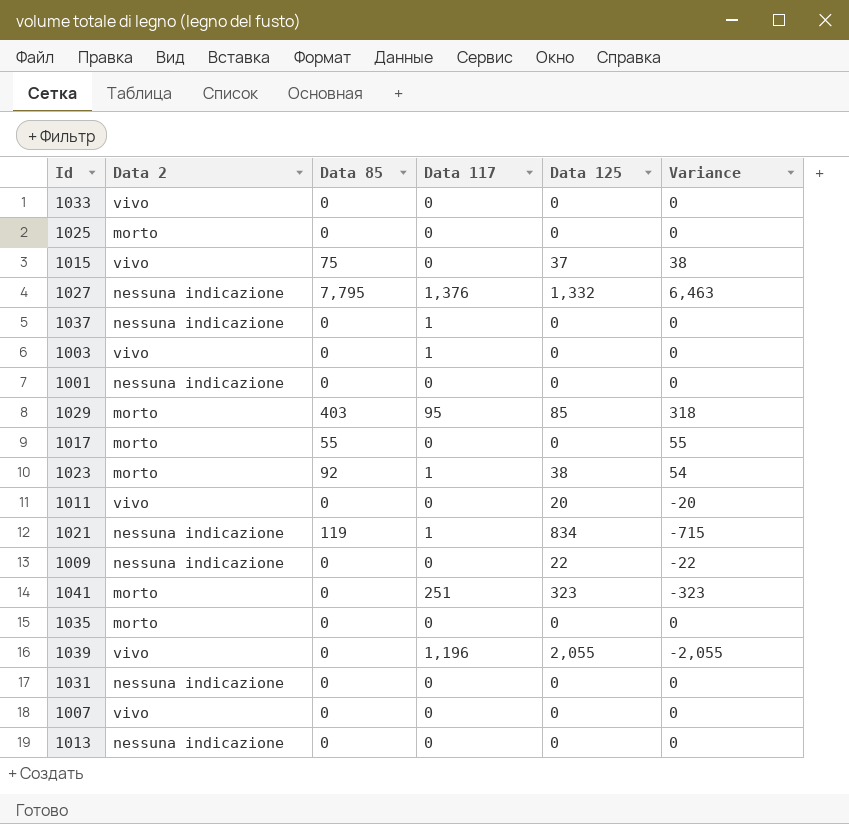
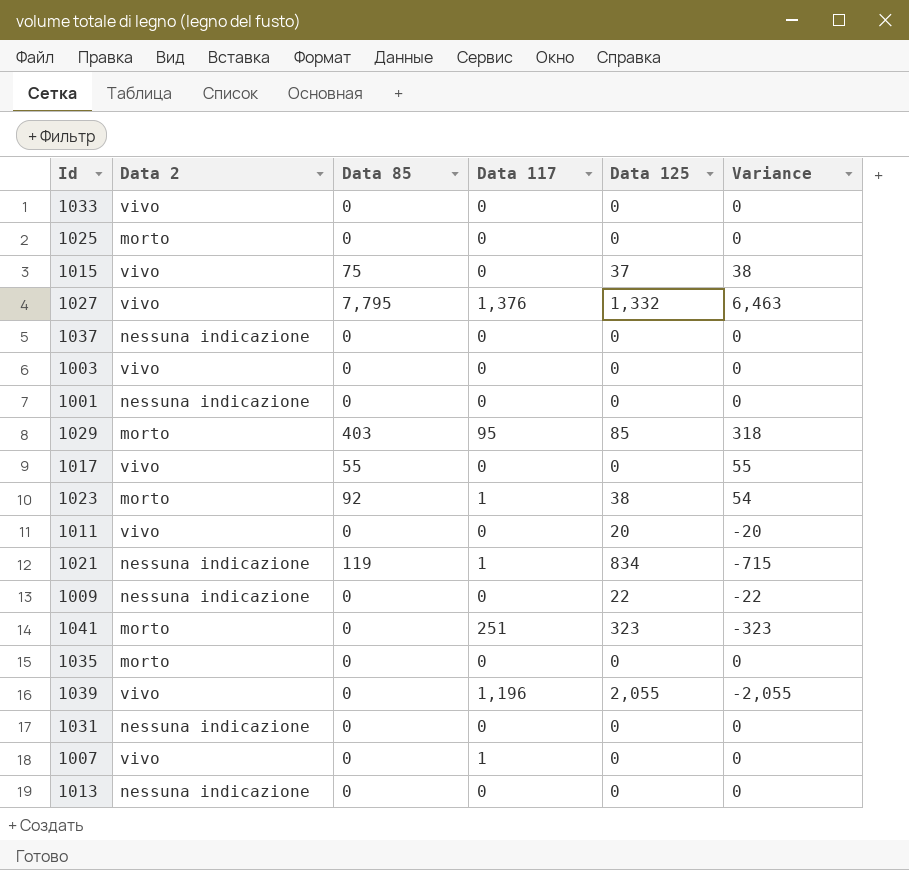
1027 | Data 2: nessuna indicazione -> vivo
1037 | Data 117: 1 -> 0
1003 | Data 117: 1 -> 0
1017 | Data 2: morto -> vivo
1007 | Data 117: 0 -> 1

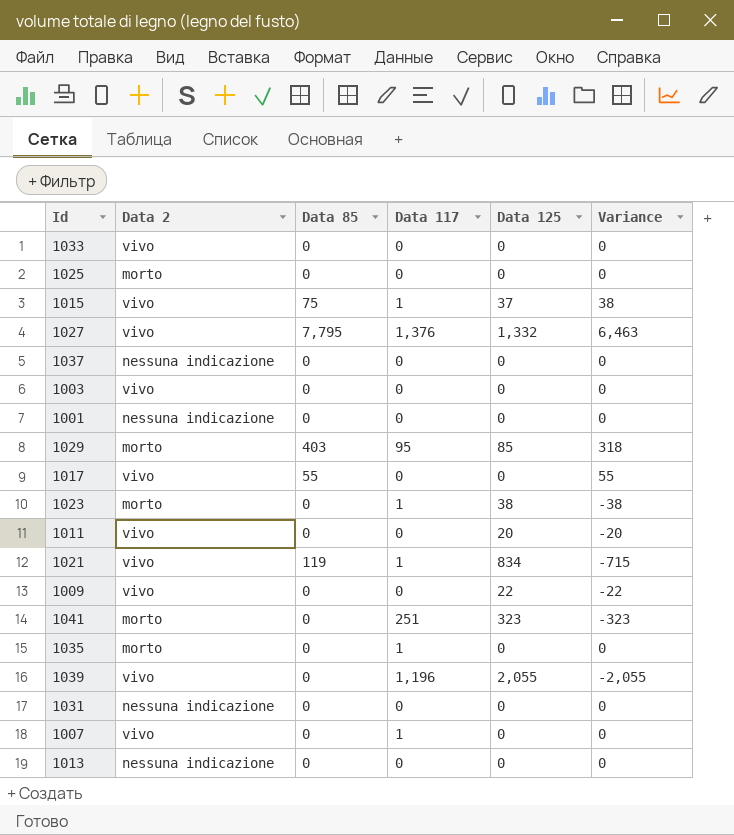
1015 | Data 117: 0 -> 1
1023 | Data 85: 92 -> 0
1023 | Variance: 54 -> -38
1021 | Data 2: nessuna indicazione -> vivo
1009 | Data 2: nessuna indicazione -> vivo
1035 | Data 117: 0 -> 1

